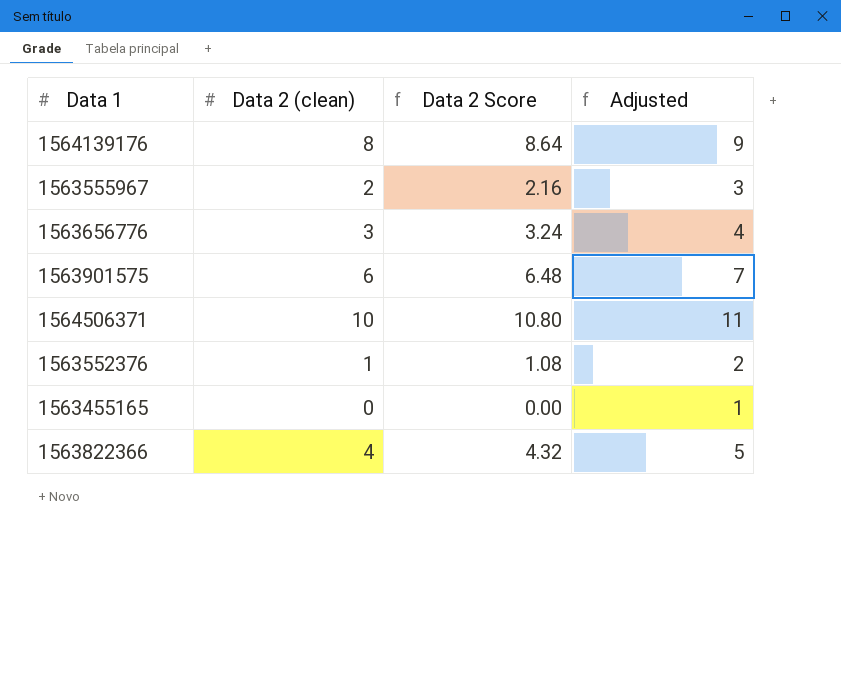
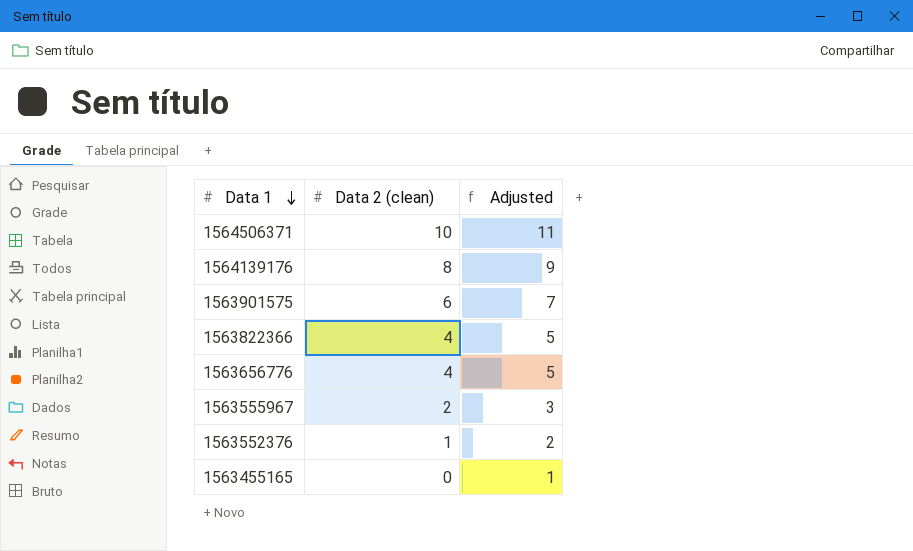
row order: none -> Data 1 descending
column Data 2 Score | formula: [Data 2 (clean)] * 1.08 -> none
1563656776 | Data 2 (clean): 3 -> 4
1563656776 | Adjusted: 4 -> 5

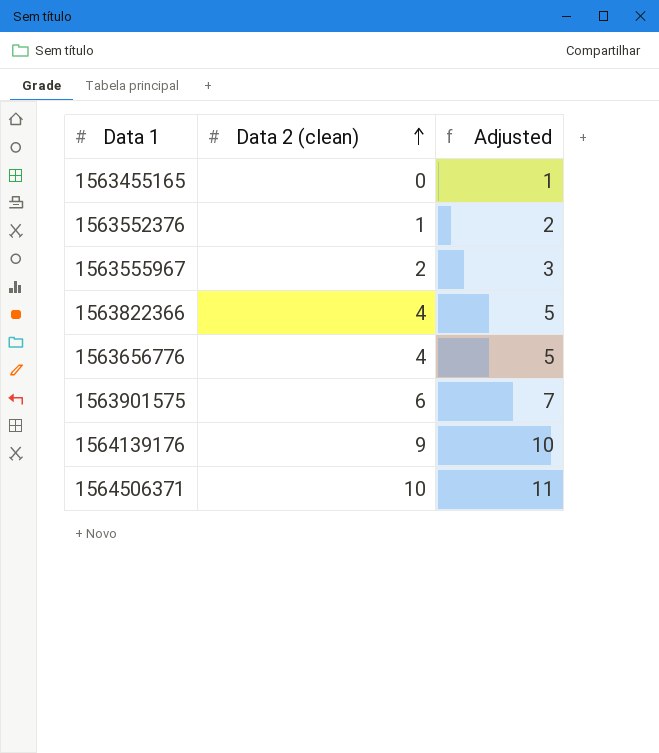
row order: Data 1 descending -> Data 2 (clean) ascending
1564139176 | Data 2 (clean): 8 -> 9
1564139176 | Adjusted: 9 -> 10

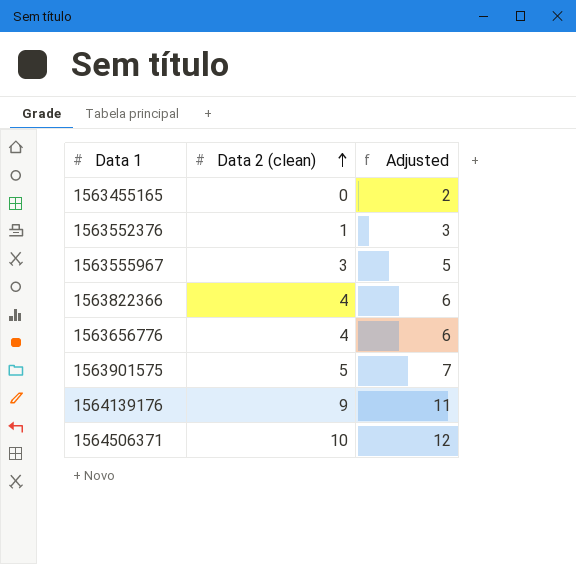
column Adjusted | formula: [Data 2 (clean)] + 1 -> [Data 2 (clean)] + 2
1563555967 | Data 2 (clean): 2 -> 3
1563901575 | Data 2 (clean): 6 -> 5

